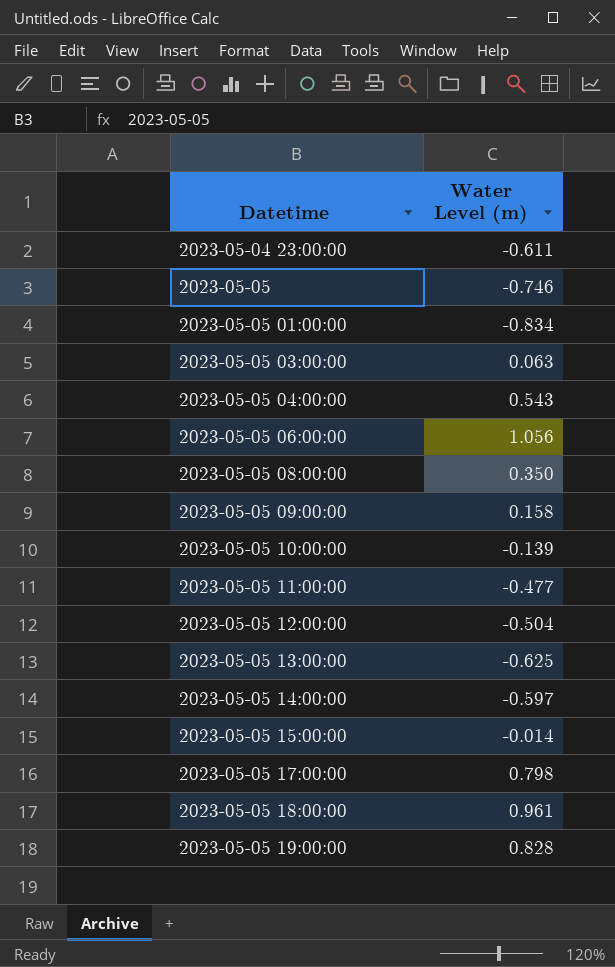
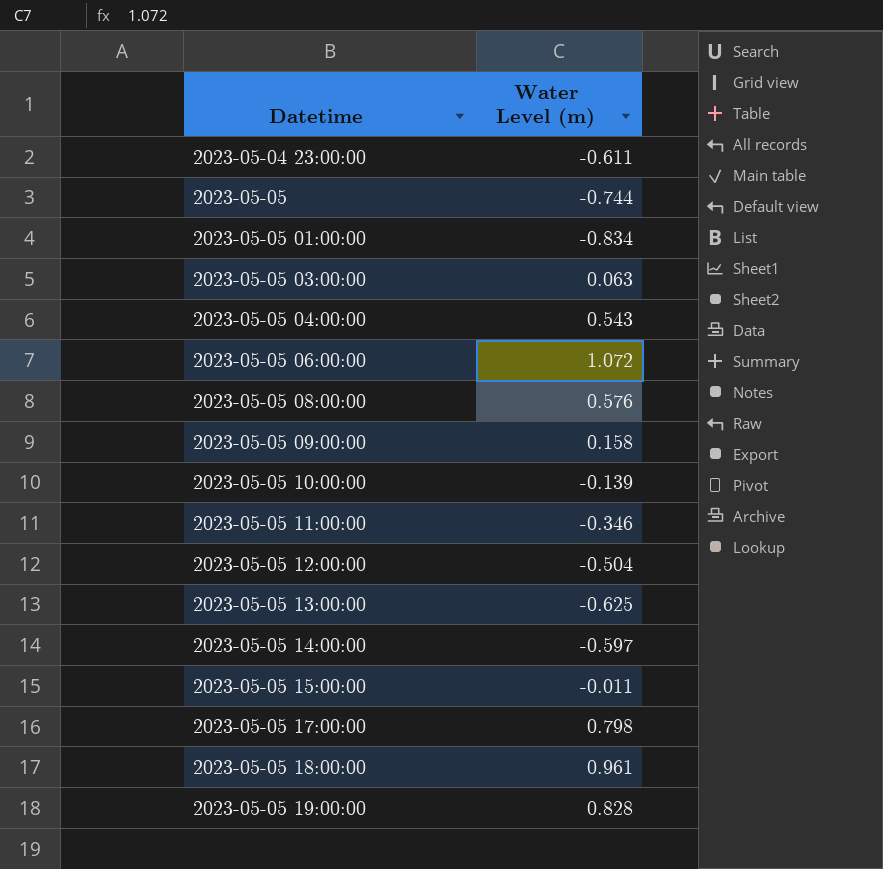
2023-05-05 | Water Level (m): -0.746 -> -0.744
2023-05-05 06:00:00 | Water Level (m): 1.056 -> 1.072
2023-05-05 08:00:00 | Water Level (m): 0.350 -> 0.576
2023-05-05 11:00:00 | Water Level (m): -0.477 -> -0.346
2023-05-05 15:00:00 | Water Level (m): -0.014 -> -0.011

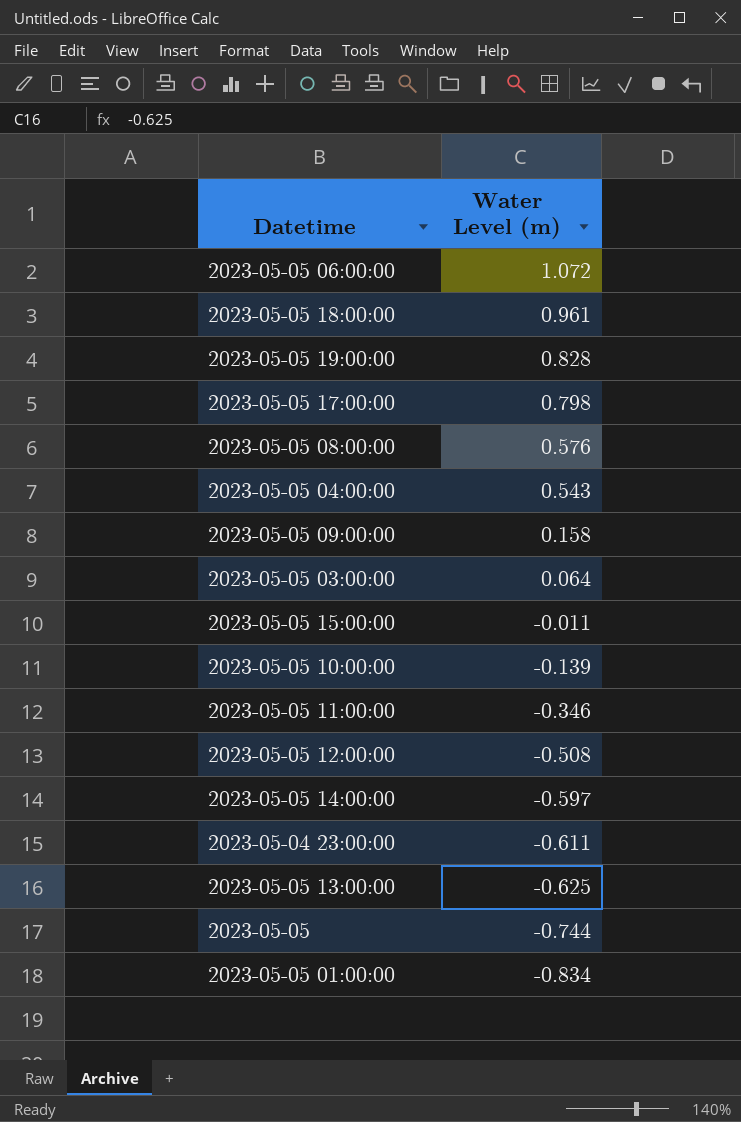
row order: Datetime ascending -> Water Level (m) descending
2023-05-05 03:00:00 | Water Level (m): 0.063 -> 0.064
2023-05-05 12:00:00 | Water Level (m): -0.504 -> -0.508

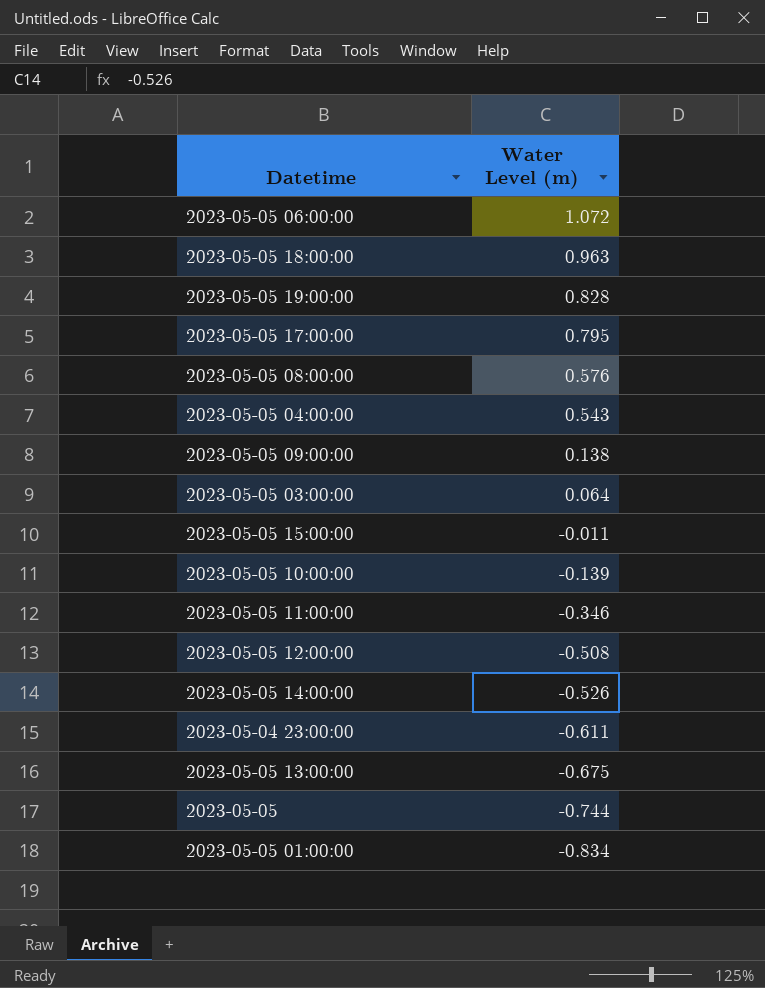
2023-05-05 18:00:00 | Water Level (m): 0.961 -> 0.963
2023-05-05 17:00:00 | Water Level (m): 0.798 -> 0.795
2023-05-05 09:00:00 | Water Level (m): 0.158 -> 0.138
2023-05-05 14:00:00 | Water Level (m): -0.597 -> -0.526
2023-05-05 13:00:00 | Water Level (m): -0.625 -> -0.675

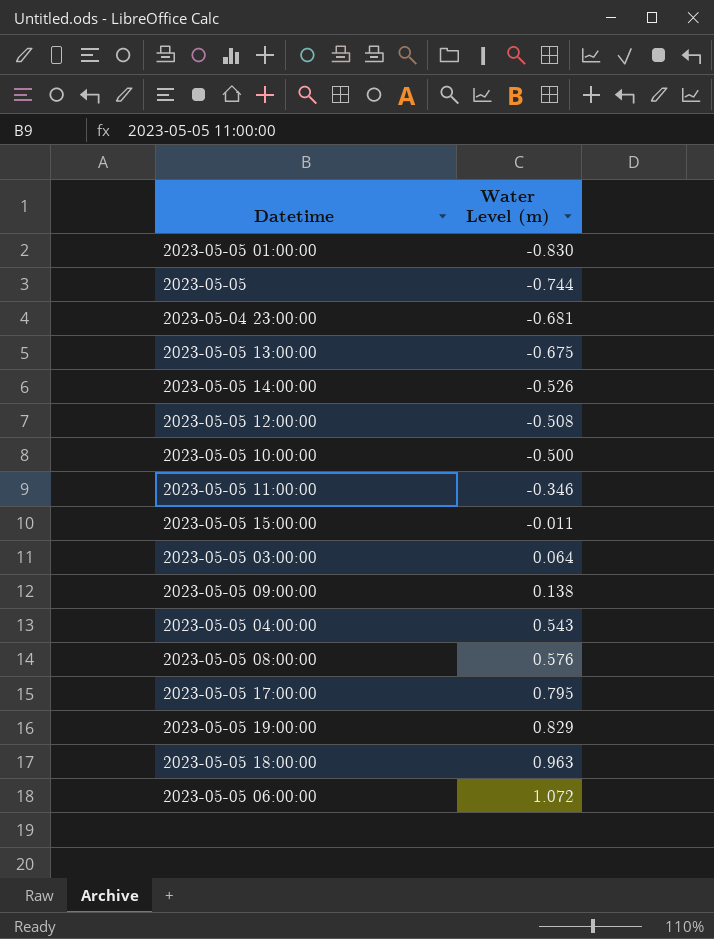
row order: Water Level (m) descending -> Water Level (m) ascending
2023-05-05 01:00:00 | Water Level (m): -0.834 -> -0.830
2023-05-04 23:00:00 | Water Level (m): -0.611 -> -0.681
2023-05-05 10:00:00 | Water Level (m): -0.139 -> -0.500
2023-05-05 19:00:00 | Water Level (m): 0.828 -> 0.829

